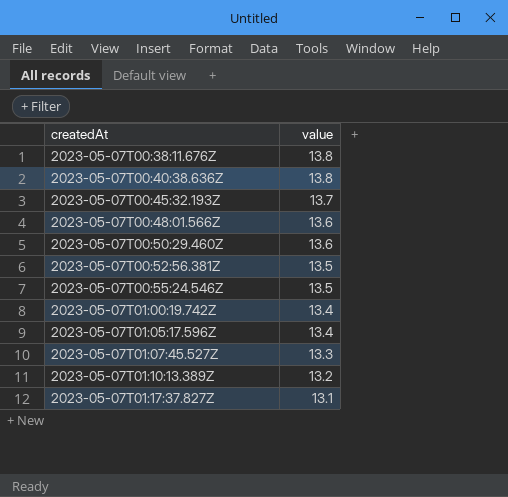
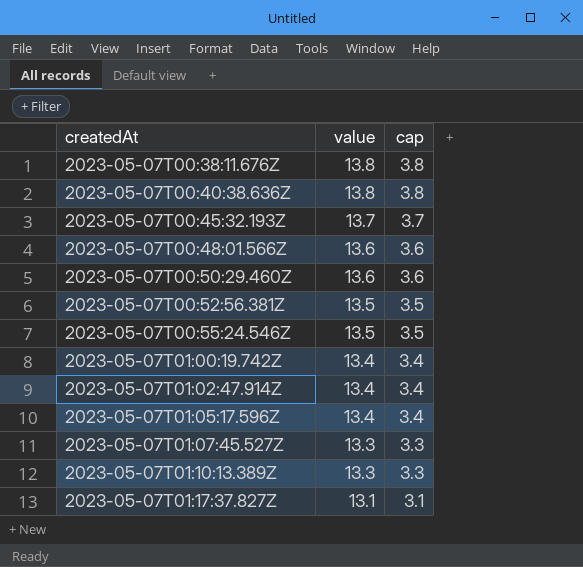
column cap | formula: none -> [value] - 10
row 2023-05-07T01:02:47.914Z: none -> 13.4 | 3.4
2023-05-07T01:10:13.389Z | value: 13.2 -> 13.3

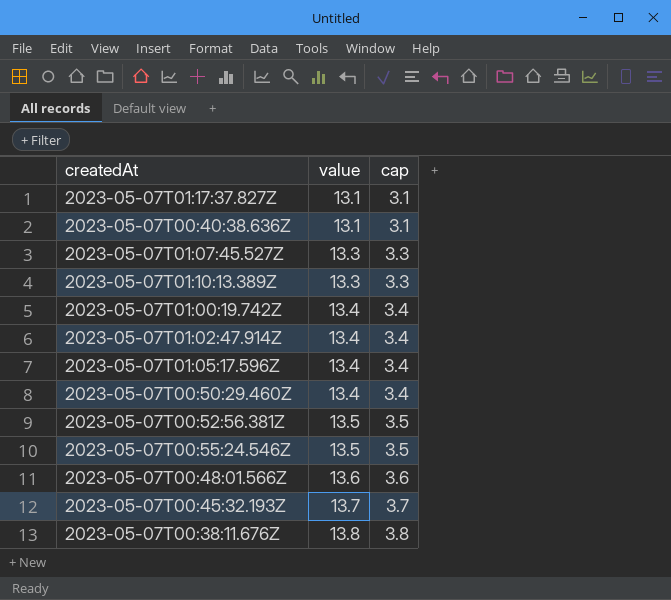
row order: createdAt ascending -> value ascending
2023-05-07T00:40:38.636Z | value: 13.8 -> 13.1
2023-05-07T00:40:38.636Z | cap: 3.8 -> 3.1
2023-05-07T00:50:29.460Z | value: 13.6 -> 13.4
2023-05-07T00:50:29.460Z | cap: 3.6 -> 3.4

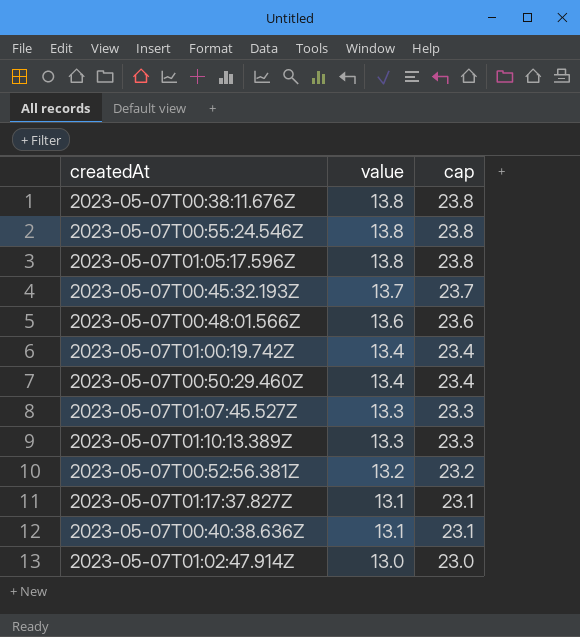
row order: value ascending -> value descending
column cap | formula: [value] - 10 -> [value] + 10
2023-05-07T00:55:24.546Z | value: 13.5 -> 13.8
2023-05-07T01:05:17.596Z | value: 13.4 -> 13.8
2023-05-07T00:52:56.381Z | value: 13.5 -> 13.2
2023-05-07T01:02:47.914Z | value: 13.4 -> 13.0

